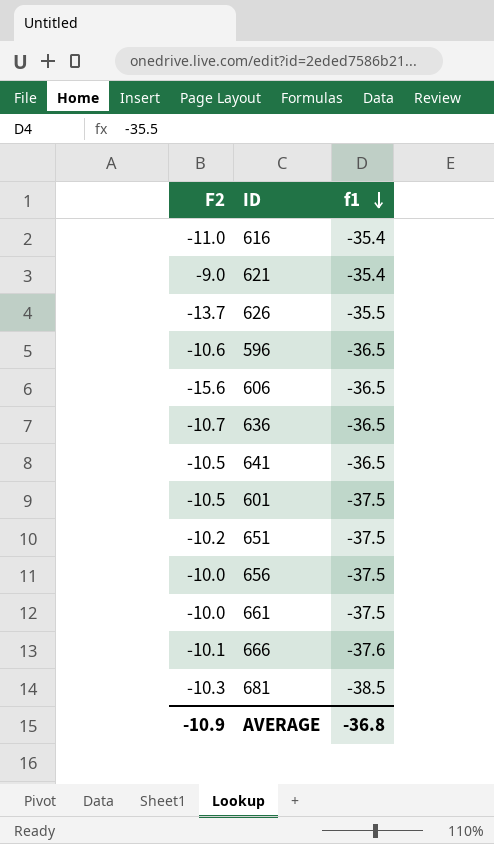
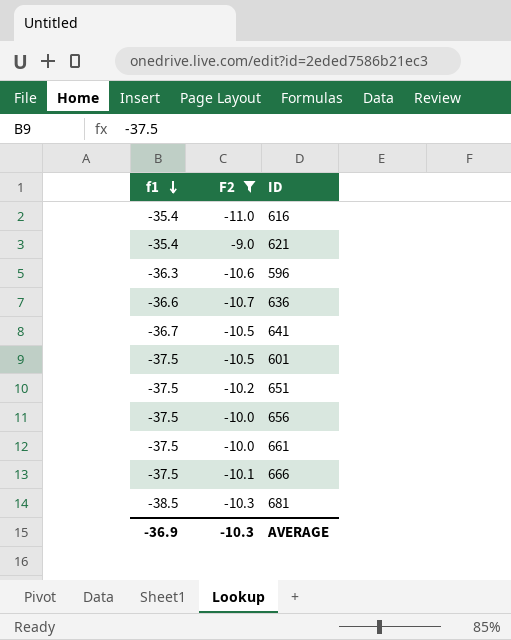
filter: none -> F2 >= -11.0
column f1 | position: 3 -> 1
596 | f1: -36.5 -> -36.3
636 | f1: -36.5 -> -36.6
641 | f1: -36.5 -> -36.7
666 | f1: -37.6 -> -37.5
AVERAGE | f1: -36.8 -> -36.9
AVERAGE | F2: -10.9 -> -10.3

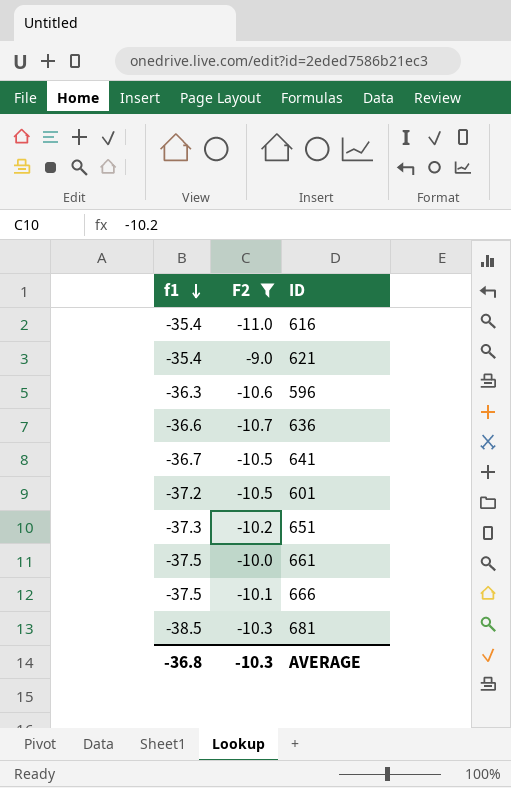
row 656: -37.5 | -10.0 -> none
601 | f1: -37.5 -> -37.2
651 | f1: -37.5 -> -37.3
AVERAGE | f1: -36.9 -> -36.8

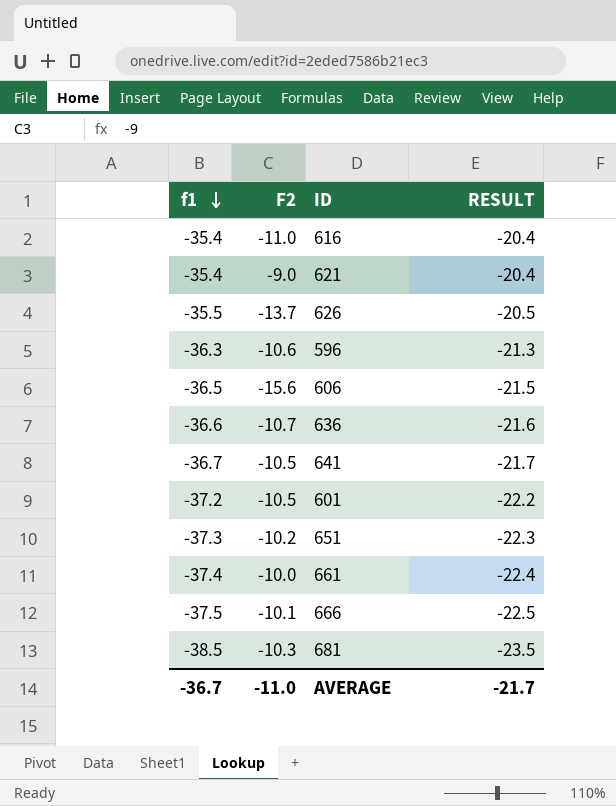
filter: F2 >= -11.0 -> none
column RESULT | formula: none -> [f1] + 15
661 | f1: -37.5 -> -37.4
AVERAGE | f1: -36.8 -> -36.7
AVERAGE | F2: -10.3 -> -11.0

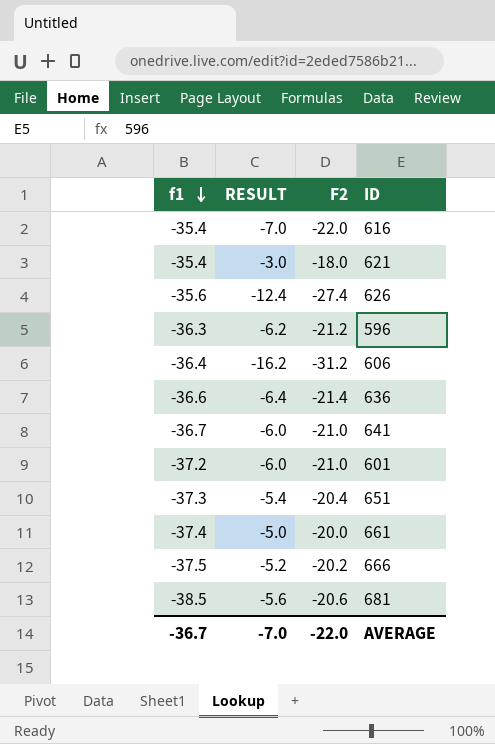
column RESULT | formula: [f1] + 15 -> [F2] + 15
column RESULT | position: 4 -> 2
616 | F2: -11.0 -> -22.0
621 | F2: -9.0 -> -18.0
626 | f1: -35.5 -> -35.6
626 | F2: -13.7 -> -27.4
596 | F2: -10.6 -> -21.2
606 | f1: -36.5 -> -36.4
606 | F2: -15.6 -> -31.2
636 | F2: -10.7 -> -21.4
641 | F2: -10.5 -> -21.0
601 | F2: -10.5 -> -21.0
651 | F2: -10.2 -> -20.4
661 | F2: -10.0 -> -20.0
666 | F2: -10.1 -> -20.2
681 | F2: -10.3 -> -20.6
AVERAGE | RESULT: -21.7 -> -7.0
AVERAGE | F2: -11.0 -> -22.0

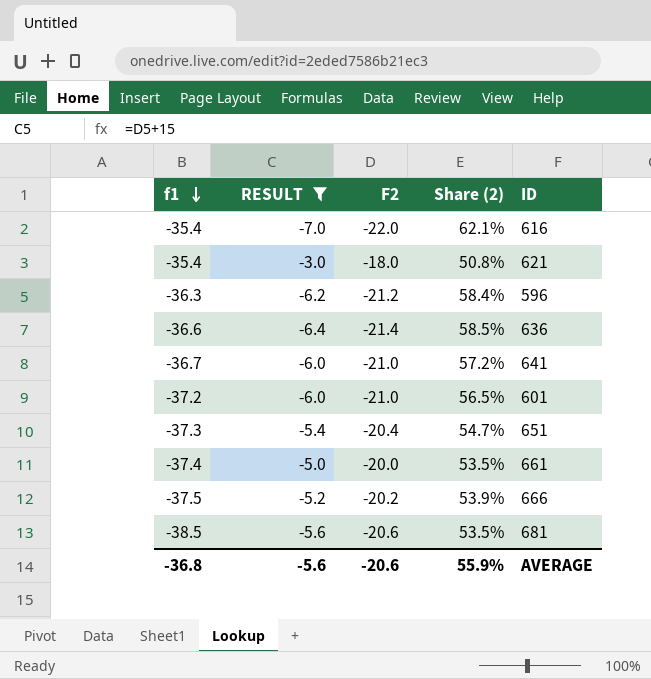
filter: none -> RESULT >= -7.0
column Share (2) | formula: none -> [F2] / [f1]
AVERAGE | f1: -36.7 -> -36.8
AVERAGE | RESULT: -7.0 -> -5.6
AVERAGE | F2: -22.0 -> -20.6

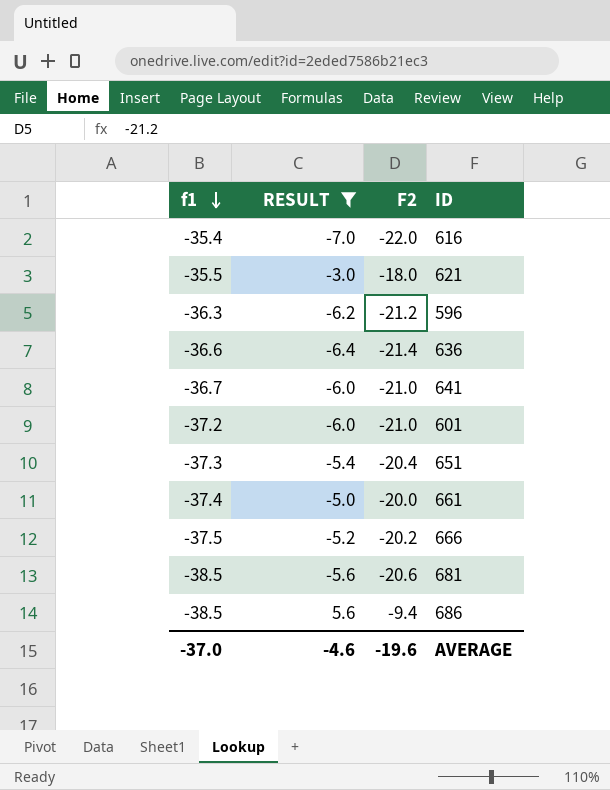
column Share (2) | formula: [F2] / [f1] -> none
621 | f1: -35.4 -> -35.5
row 686: none -> -38.5 | 5.6 | -9.4
AVERAGE | f1: -36.8 -> -37.0
AVERAGE | RESULT: -5.6 -> -4.6
AVERAGE | F2: -20.6 -> -19.6

